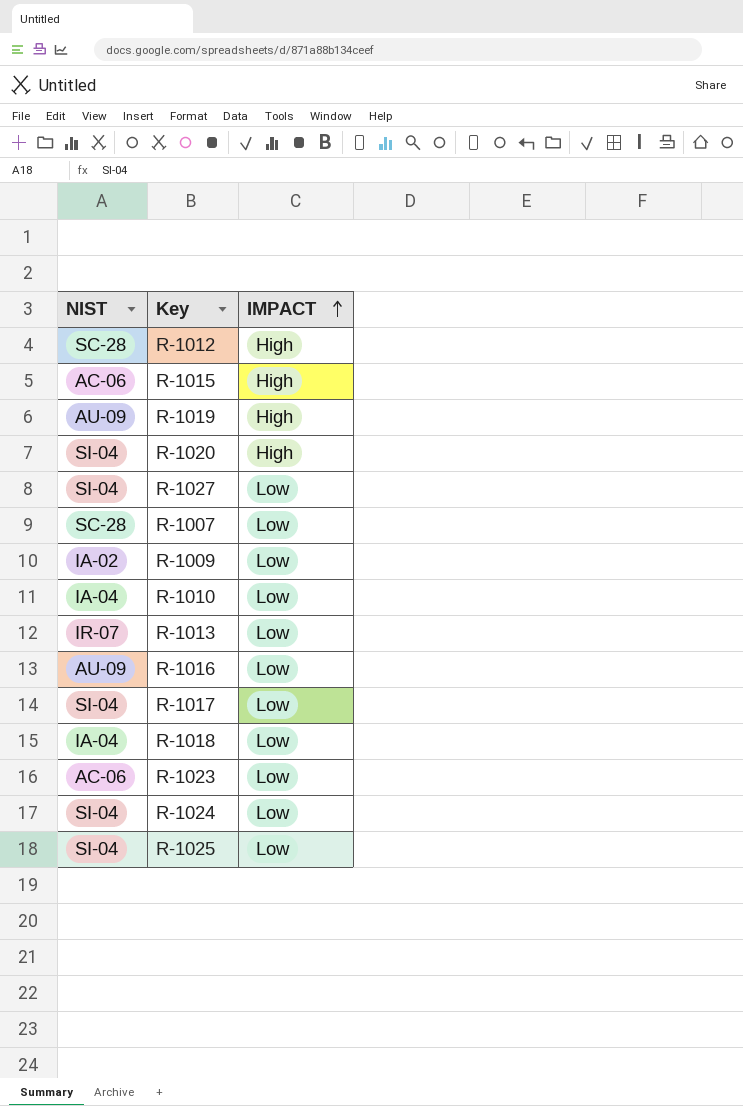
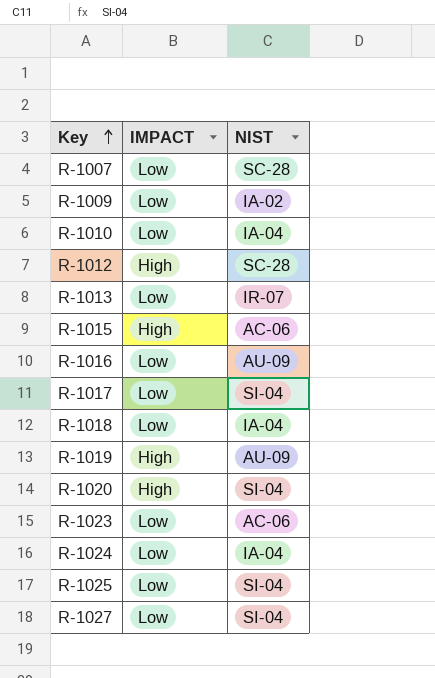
row order: IMPACT ascending -> Key ascending
column NIST | position: 1 -> 3
R-1024 | NIST: SI-04 -> IA-04

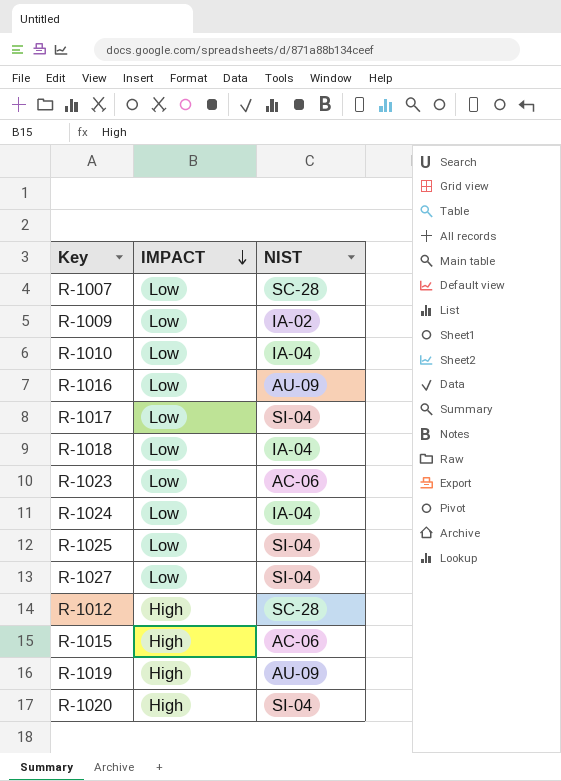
row order: Key ascending -> IMPACT descending
row R-1013: Low | IR-07 -> none

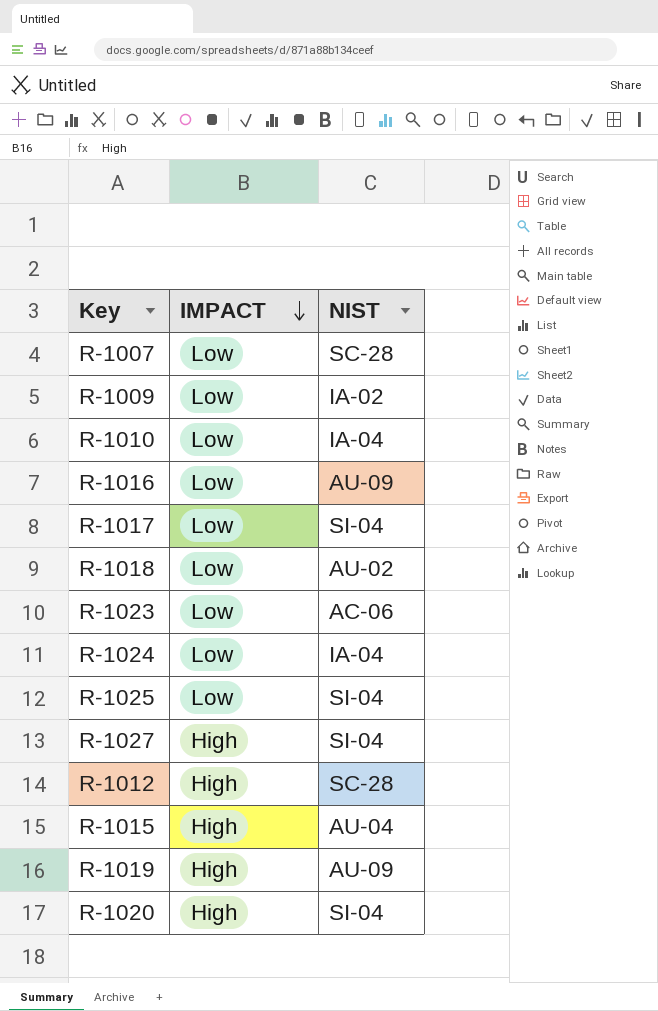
R-1018 | NIST: IA-04 -> AU-02
R-1027 | IMPACT: Low -> High
R-1015 | NIST: AC-06 -> AU-04

